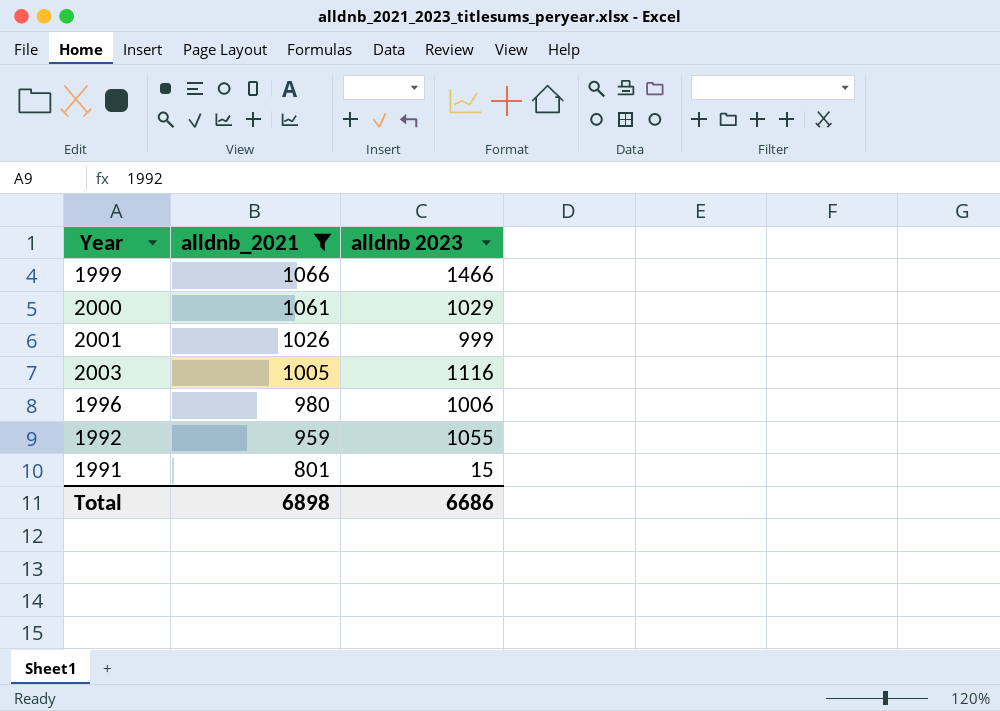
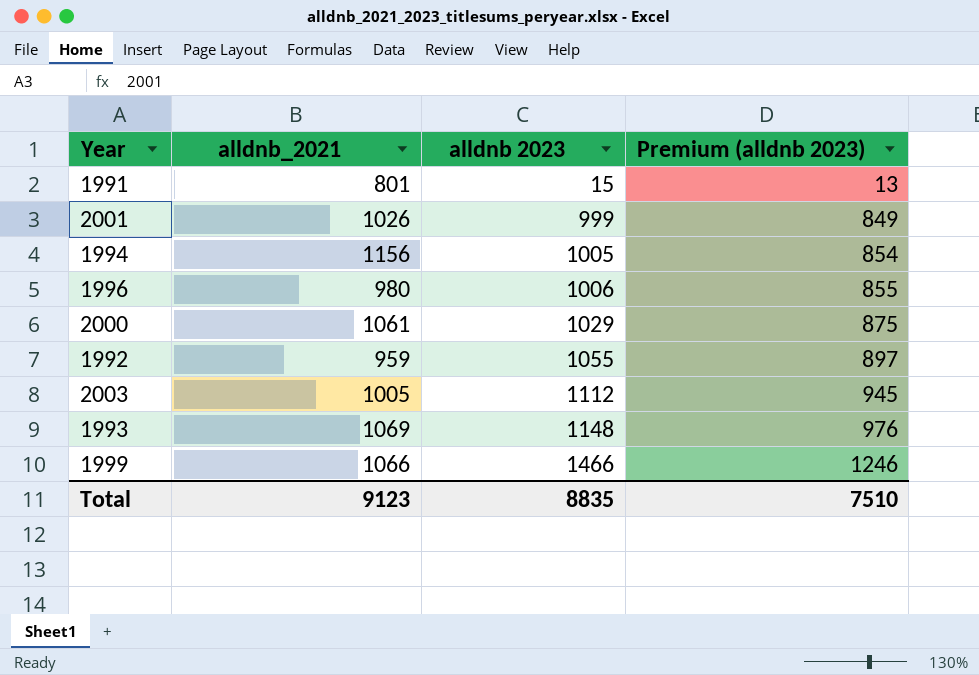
filter: alldnb_2021 <= 1066 -> none
row order: alldnb_2021 descending -> alldnb 2023 ascending
column Premium (alldnb 2023) | formula: none -> [alldnb 2023] * 0.85
2003 | alldnb 2023: 1116 -> 1112
Total | alldnb_2021: 6898 -> 9123
Total | alldnb 2023: 6686 -> 8835

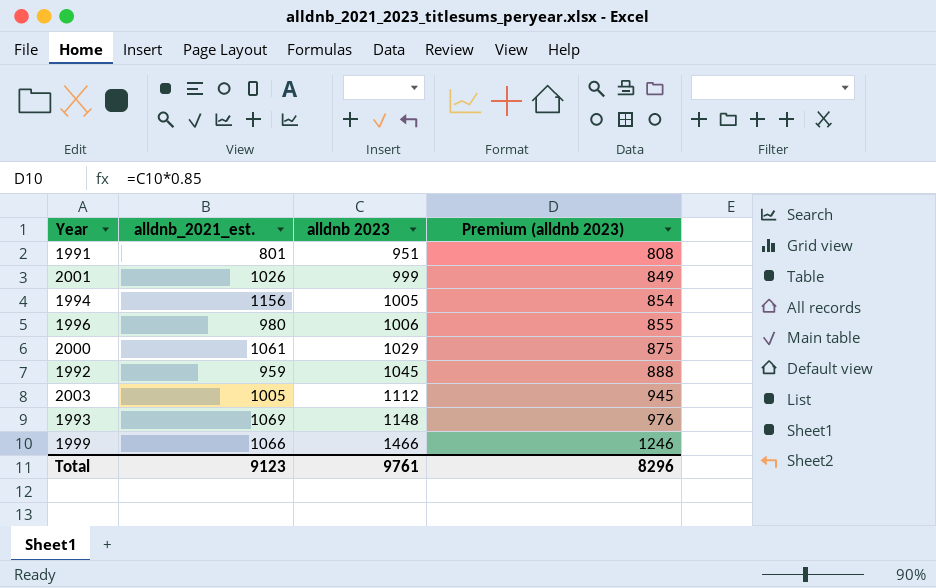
column name: alldnb_2021 -> alldnb_2021_est.
1991 | alldnb 2023: 15 -> 951
1991 | Premium (alldnb 2023): 13 -> 808
1992 | alldnb 2023: 1055 -> 1045
1992 | Premium (alldnb 2023): 897 -> 888
Total | alldnb 2023: 8835 -> 9761
Total | Premium (alldnb 2023): 7510 -> 8296

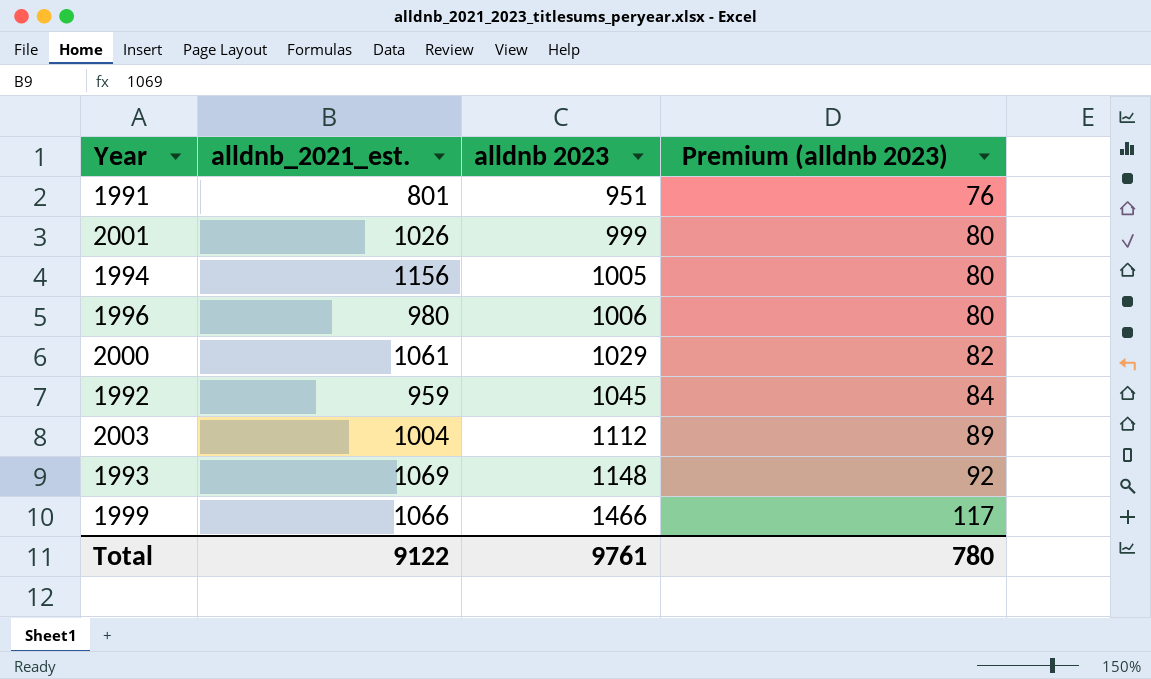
column Premium (alldnb 2023) | formula: [alldnb 2023] * 0.85 -> [alldnb 2023] * 0.08
2003 | alldnb_2021_est.: 1005 -> 1004
Total | alldnb_2021_est.: 9123 -> 9122
Total | Premium (alldnb 2023): 8296 -> 780

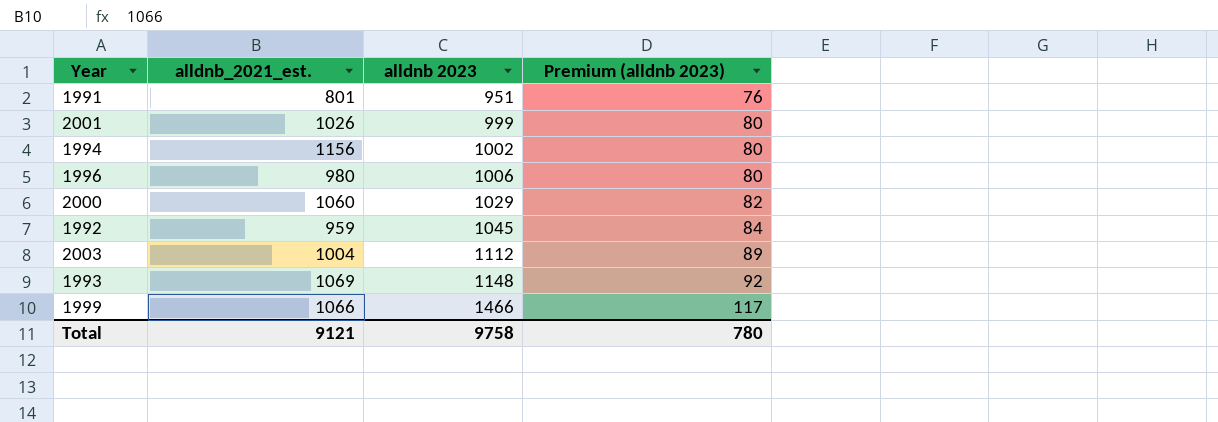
1994 | alldnb 2023: 1005 -> 1002
2000 | alldnb_2021_est.: 1061 -> 1060
Total | alldnb_2021_est.: 9122 -> 9121
Total | alldnb 2023: 9761 -> 9758

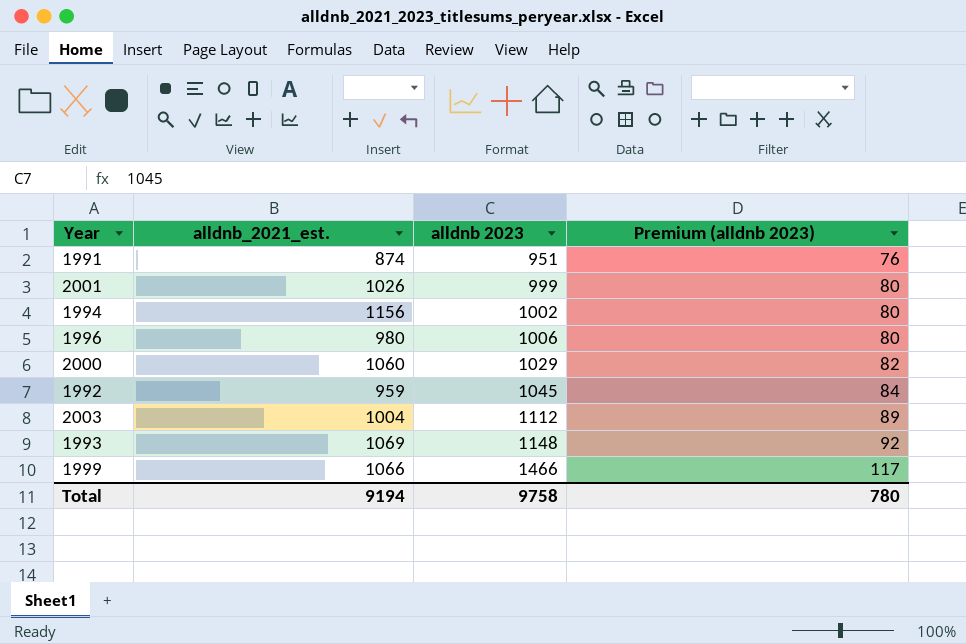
1991 | alldnb_2021_est.: 801 -> 874
Total | alldnb_2021_est.: 9121 -> 9194

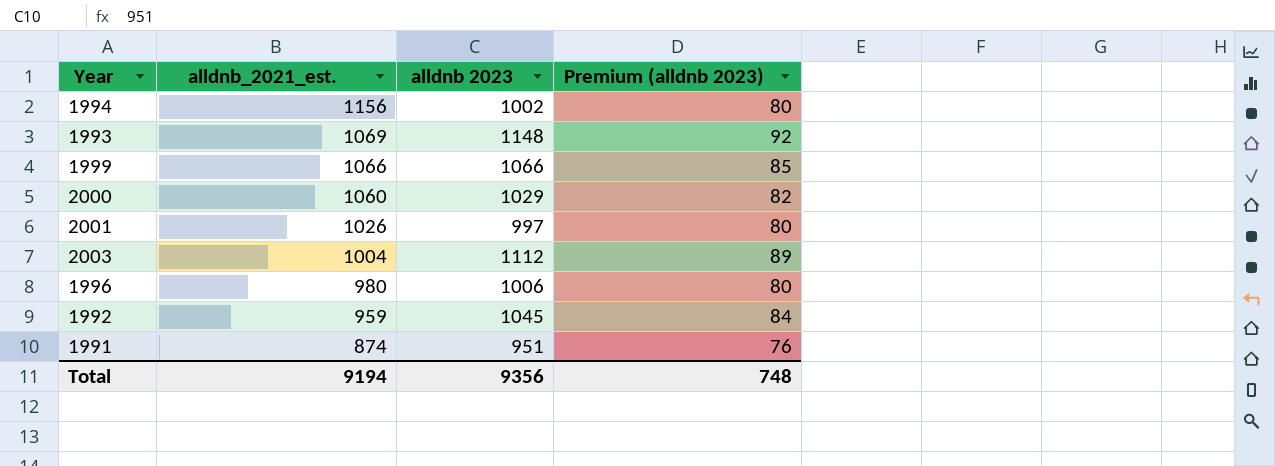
row order: alldnb 2023 ascending -> alldnb_2021_est. descending
1999 | alldnb 2023: 1466 -> 1066
1999 | Premium (alldnb 2023): 117 -> 85
2001 | alldnb 2023: 999 -> 997
Total | alldnb 2023: 9758 -> 9356
Total | Premium (alldnb 2023): 780 -> 748

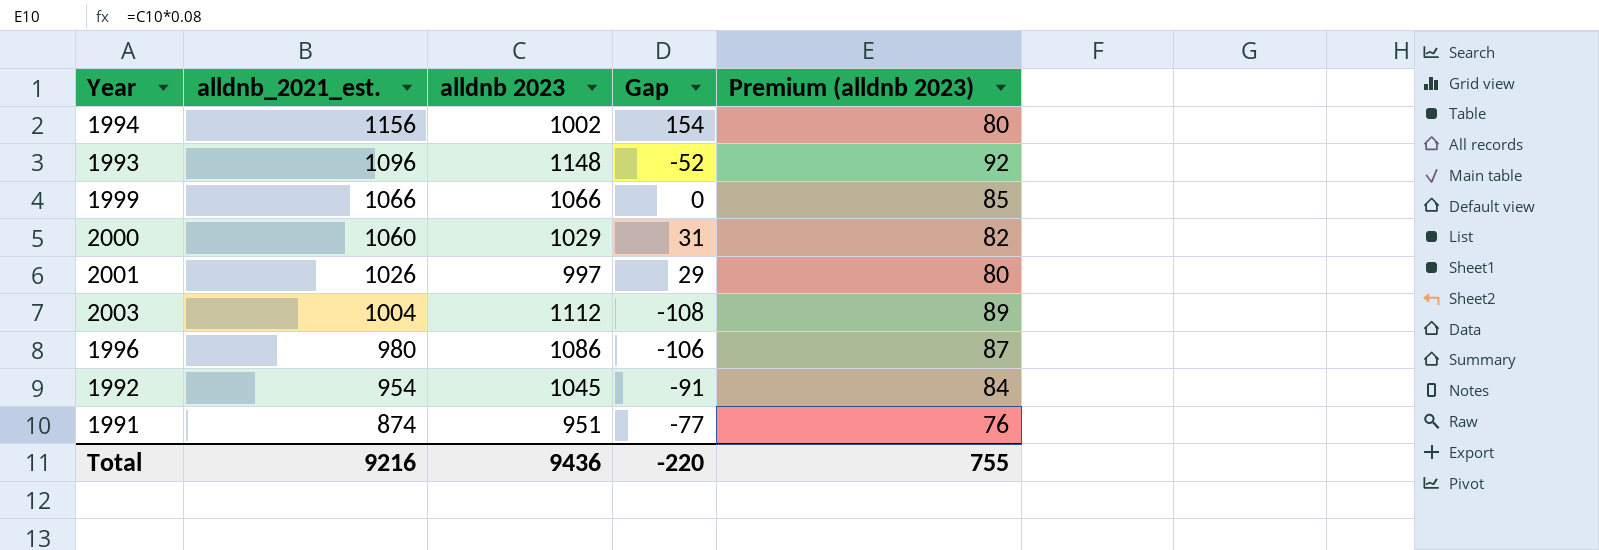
column Gap | formula: none -> [alldnb_2021_est.] - [alldnb 2023]
1993 | alldnb_2021_est.: 1069 -> 1096
1996 | alldnb 2023: 1006 -> 1086
1996 | Premium (alldnb 2023): 80 -> 87
1992 | alldnb_2021_est.: 959 -> 954
Total | alldnb_2021_est.: 9194 -> 9216
Total | alldnb 2023: 9356 -> 9436
Total | Premium (alldnb 2023): 748 -> 755

